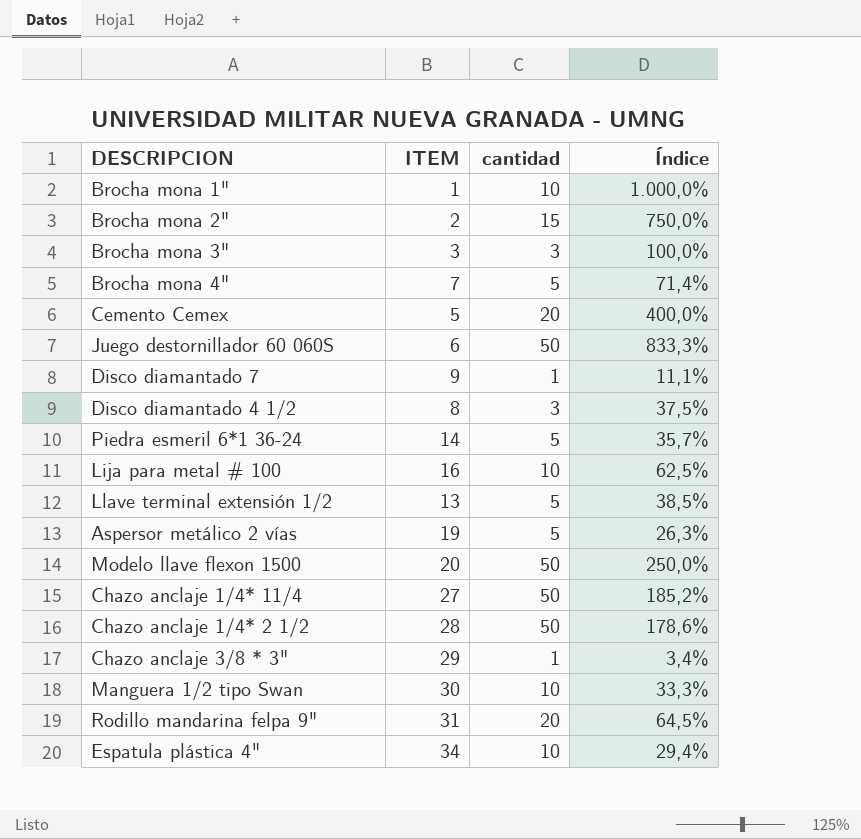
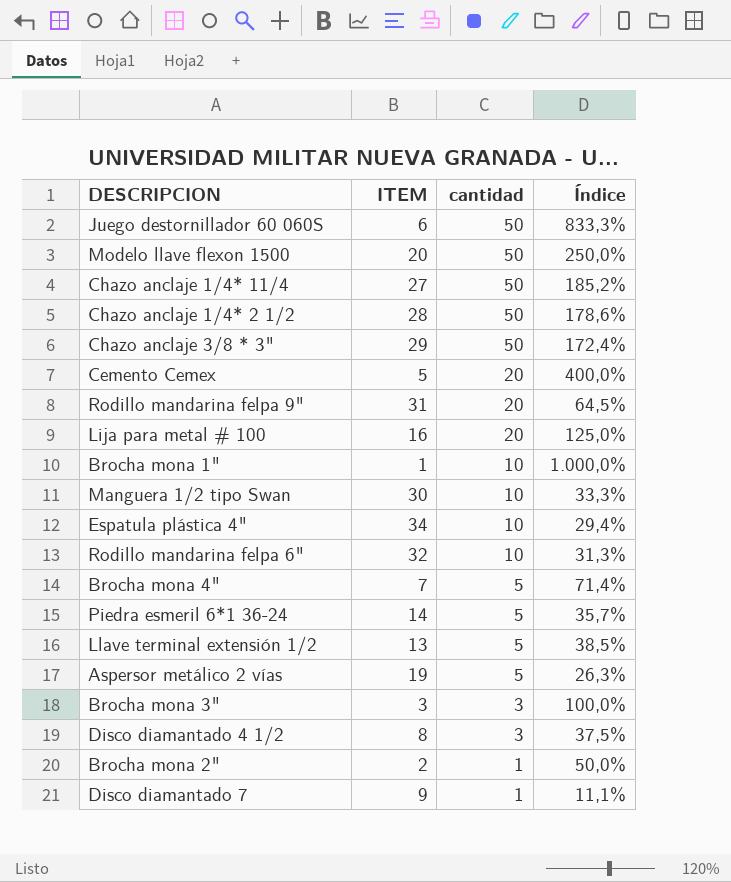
row order: none -> cantidad descending
Chazo anclaje 3/8 * 3" | cantidad: 1 -> 50
Chazo anclaje 3/8 * 3" | Índice: 3,4% -> 172,4%
Lija para metal # 100 | cantidad: 10 -> 20
Lija para metal # 100 | Índice: 62,5% -> 125,0%
row Rodillo mandarina felpa 6": none -> 32 | 10 | 31,3%
Brocha mona 2" | cantidad: 15 -> 1
Brocha mona 2" | Índice: 750,0% -> 50,0%

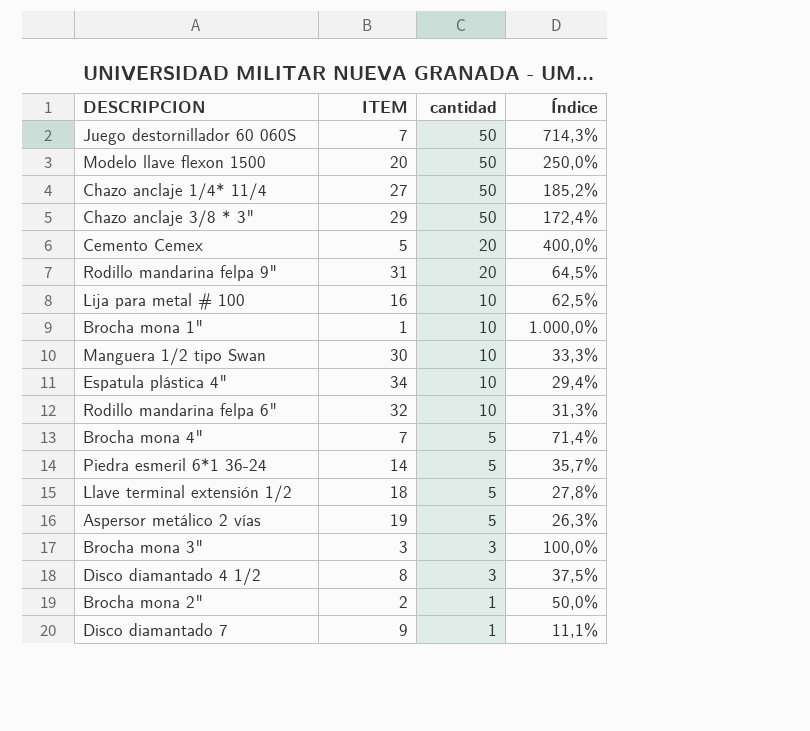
row Chazo anclaje 1/4* 2 1/2: 28 | 50 | 178,6% -> none
Juego destornillador 60 060S | ITEM: 6 -> 7
Juego destornillador 60 060S | Índice: 833,3% -> 714,3%
Lija para metal # 100 | cantidad: 20 -> 10
Lija para metal # 100 | Índice: 125,0% -> 62,5%
Llave terminal extensión 1/2 | ITEM: 13 -> 18
Llave terminal extensión 1/2 | Índice: 38,5% -> 27,8%

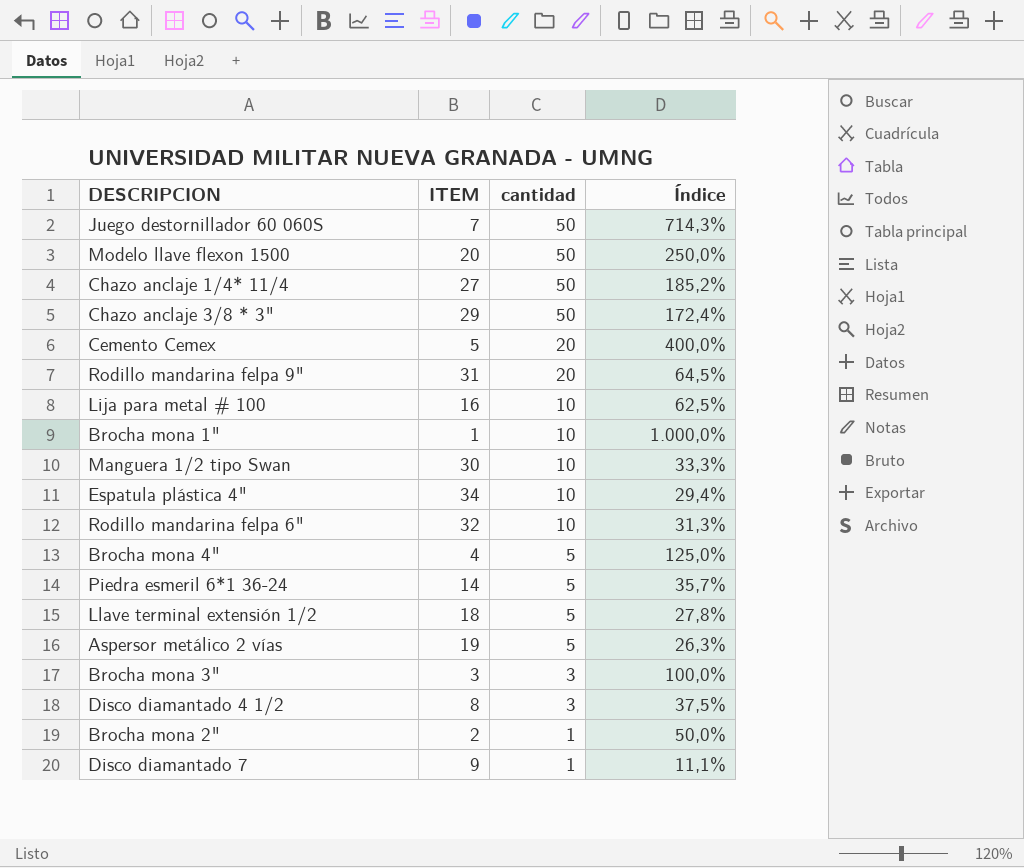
Brocha mona 4" | ITEM: 7 -> 4
Brocha mona 4" | Índice: 71,4% -> 125,0%

